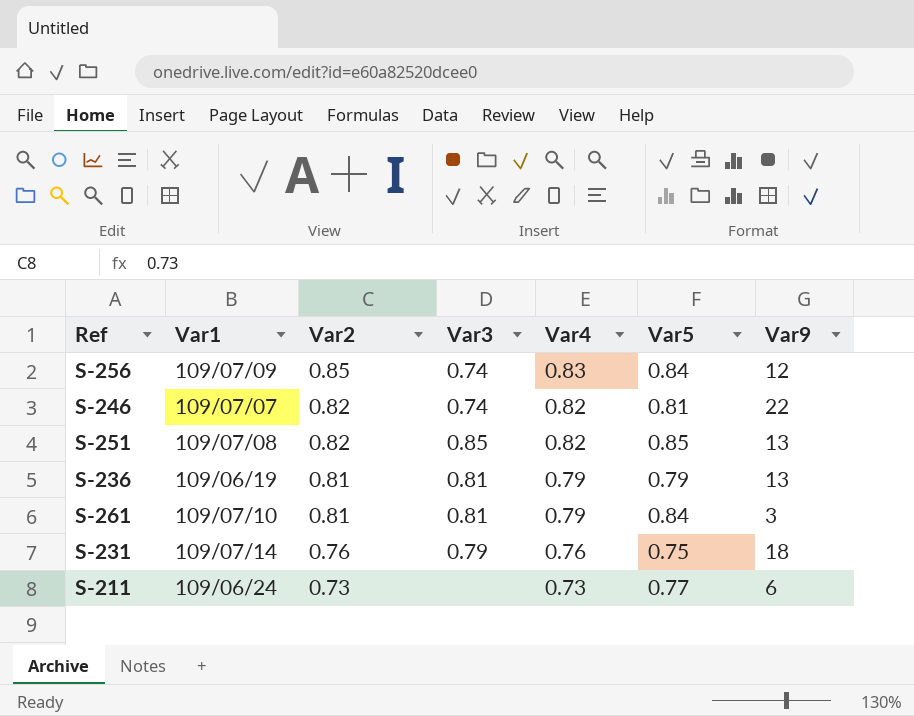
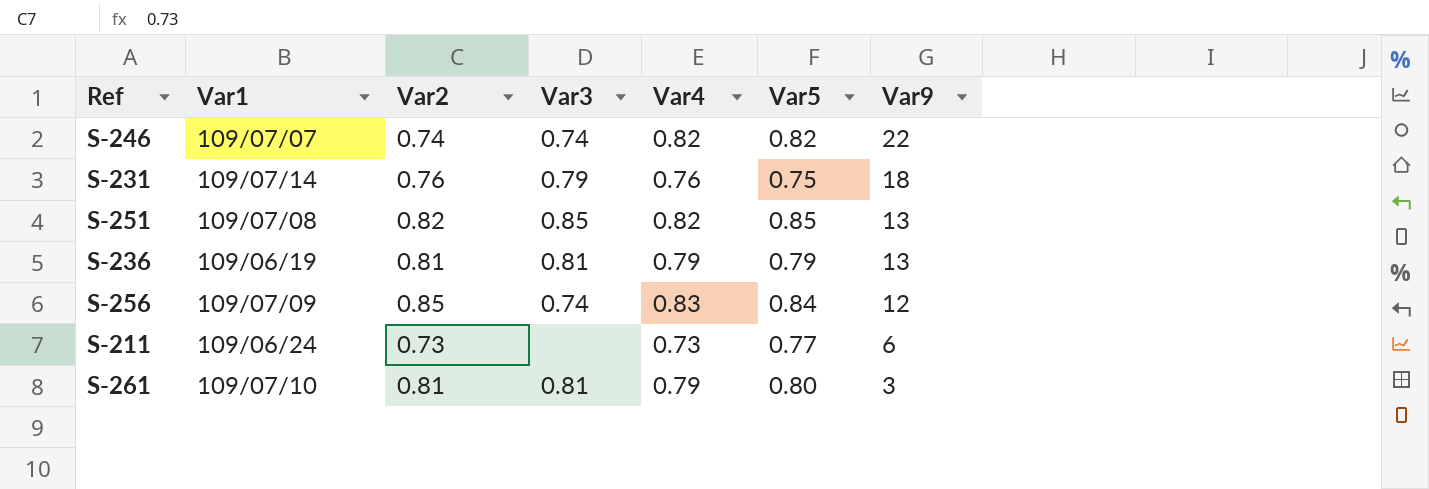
row order: Var2 descending -> Var9 descending
S-246 | Var2: 0.82 -> 0.74
S-246 | Var5: 0.81 -> 0.82
S-261 | Var5: 0.84 -> 0.80

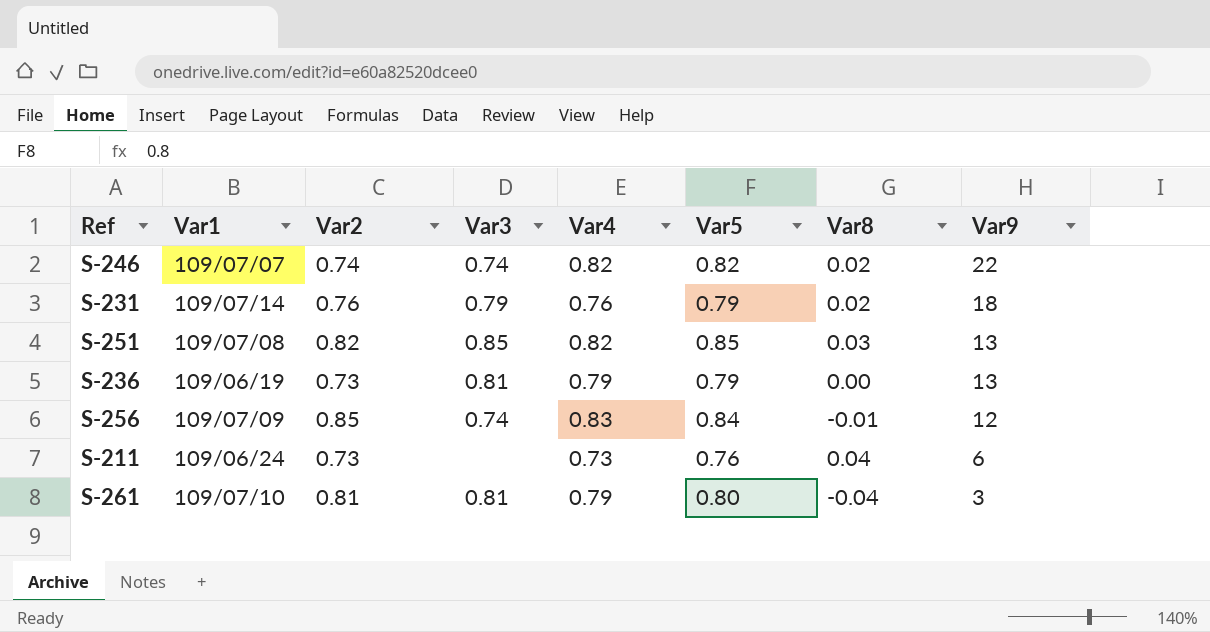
column Var8 | position: none -> 7
S-231 | Var5: 0.75 -> 0.79
S-236 | Var2: 0.81 -> 0.73
S-211 | Var5: 0.77 -> 0.76

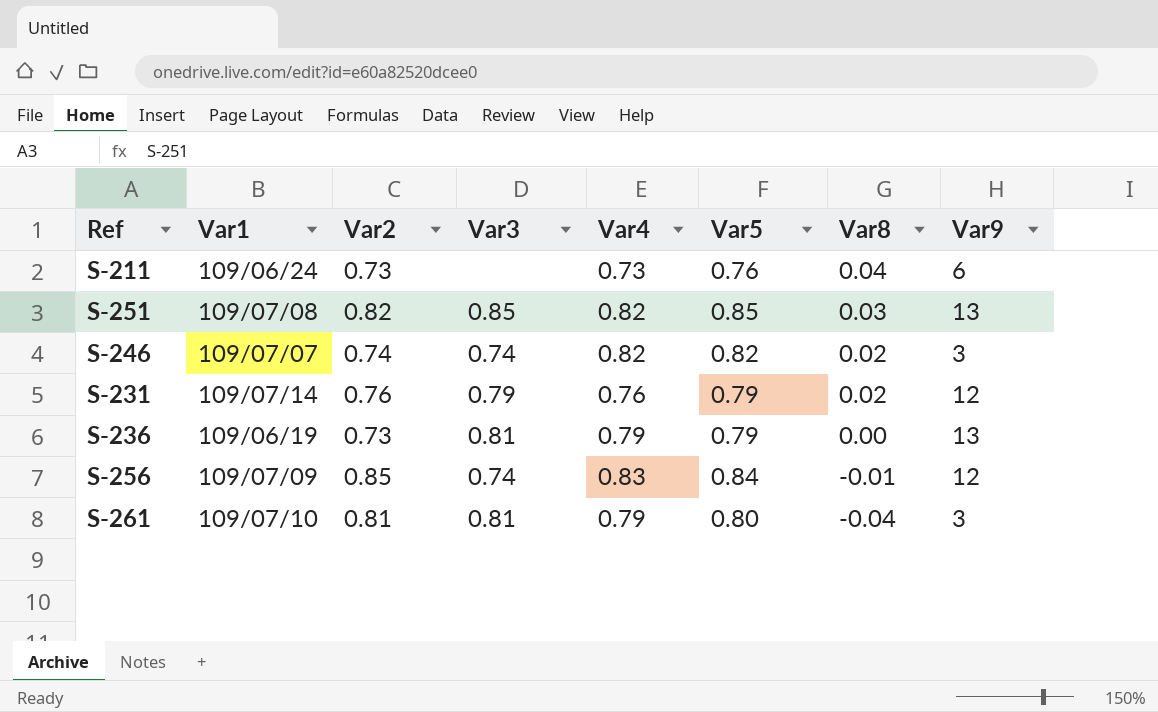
row order: Var9 descending -> Var8 descending
S-246 | Var9: 22 -> 3
S-231 | Var9: 18 -> 12

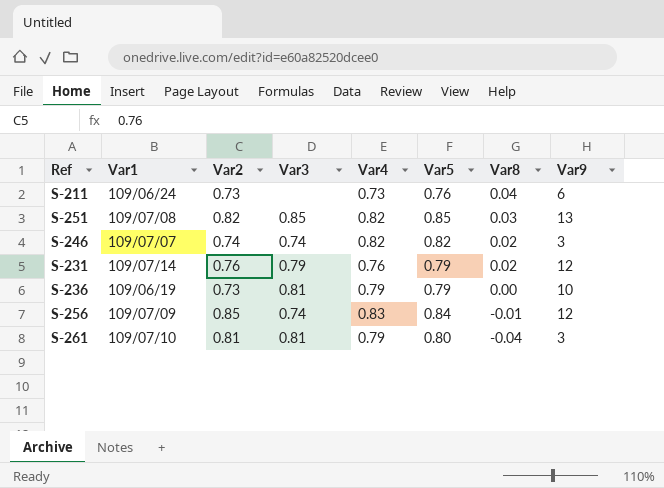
S-236 | Var9: 13 -> 10

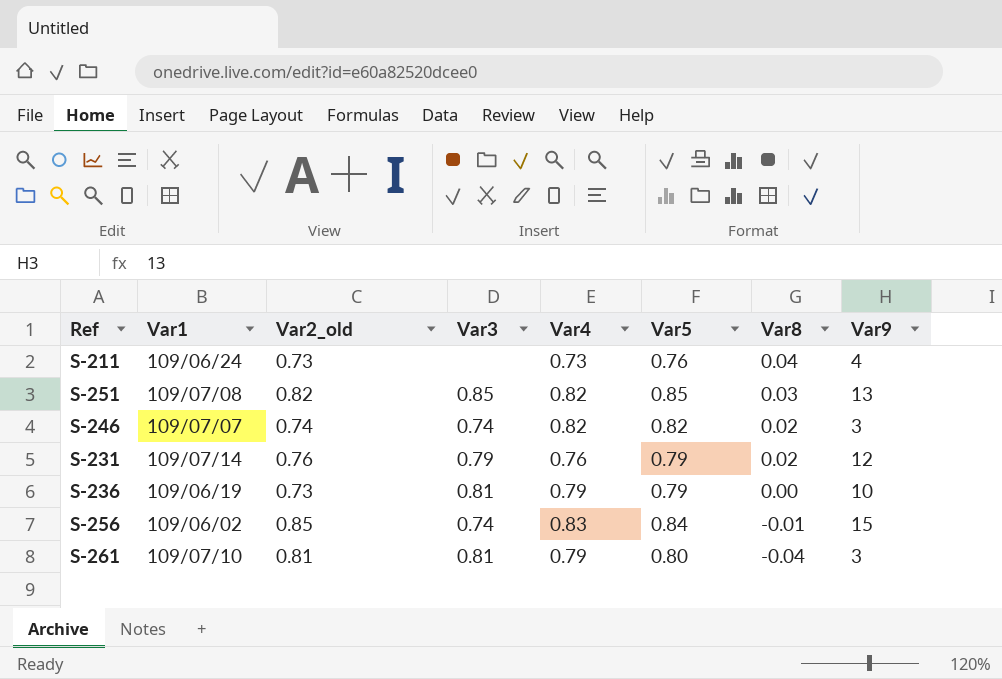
column name: Var2 -> Var2_old
S-211 | Var9: 6 -> 4
S-256 | Var1: 109/07/09 -> 109/06/02
S-256 | Var9: 12 -> 15

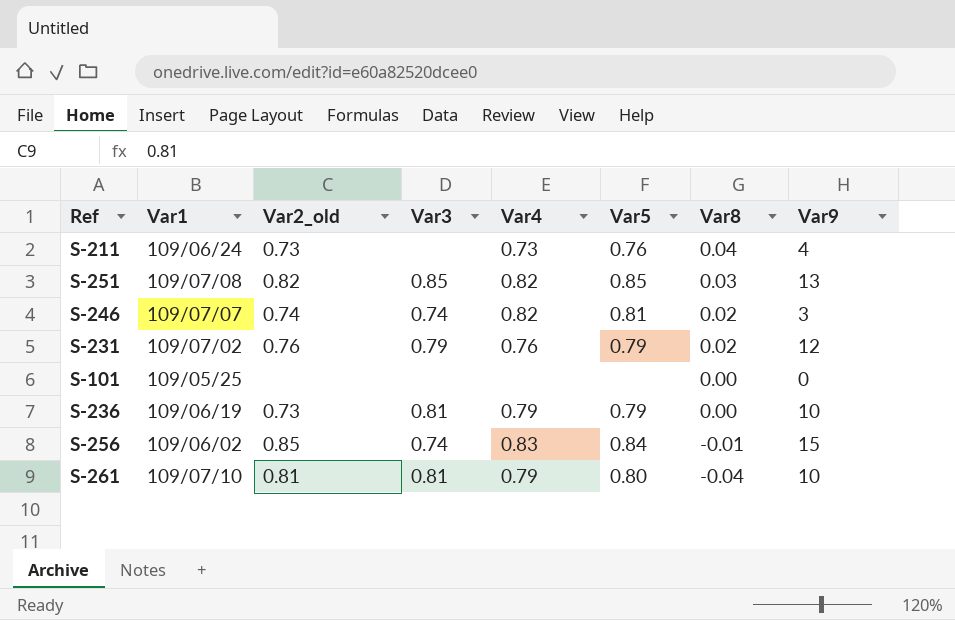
S-246 | Var5: 0.82 -> 0.81
S-231 | Var1: 109/07/14 -> 109/07/02
row S-101: none -> 109/05/25 | none | none | none | none | 0.00 | 0
S-261 | Var9: 3 -> 10

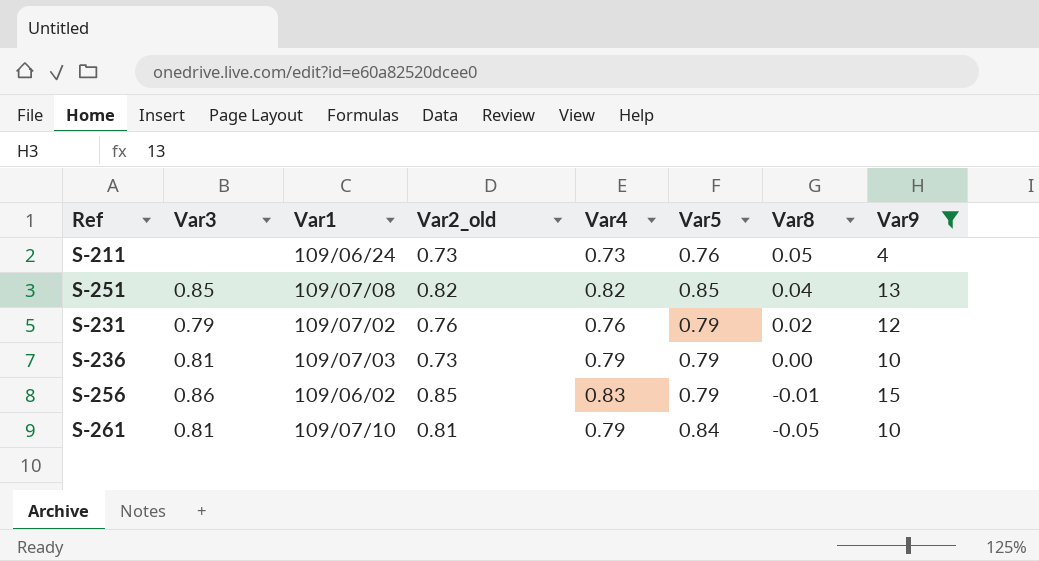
filter: none -> Var9 >= 4
column Var3 | position: 4 -> 2
S-211 | Var8: 0.04 -> 0.05
S-251 | Var8: 0.03 -> 0.04
S-236 | Var1: 109/06/19 -> 109/07/03
S-256 | Var3: 0.74 -> 0.86
S-256 | Var5: 0.84 -> 0.79
S-261 | Var5: 0.80 -> 0.84
S-261 | Var8: -0.04 -> -0.05

